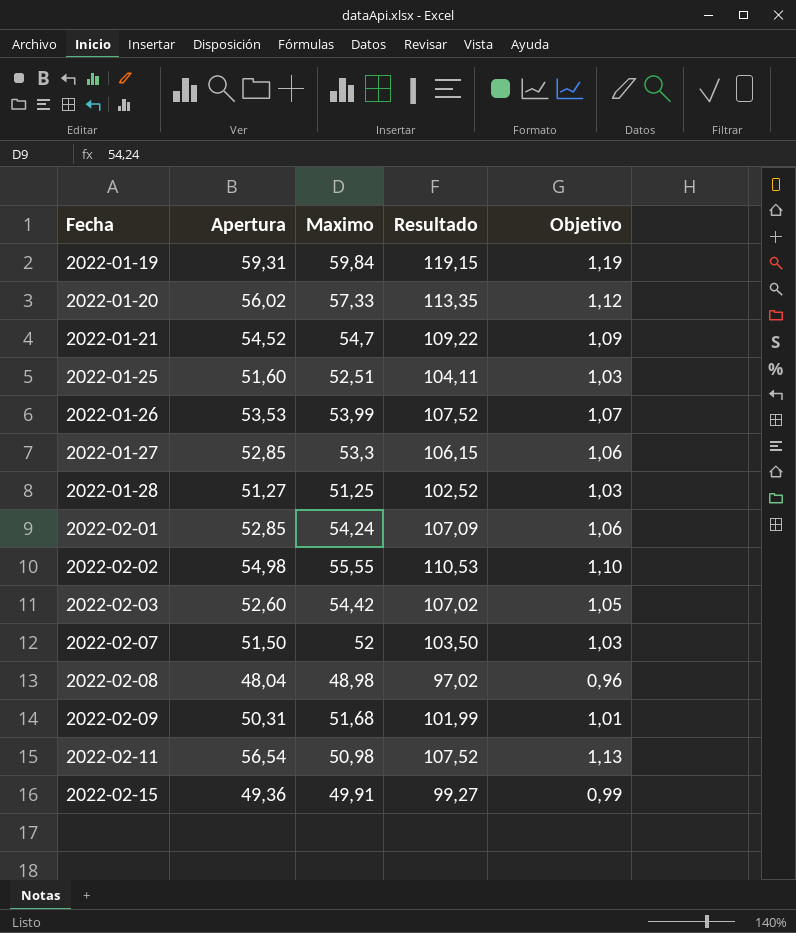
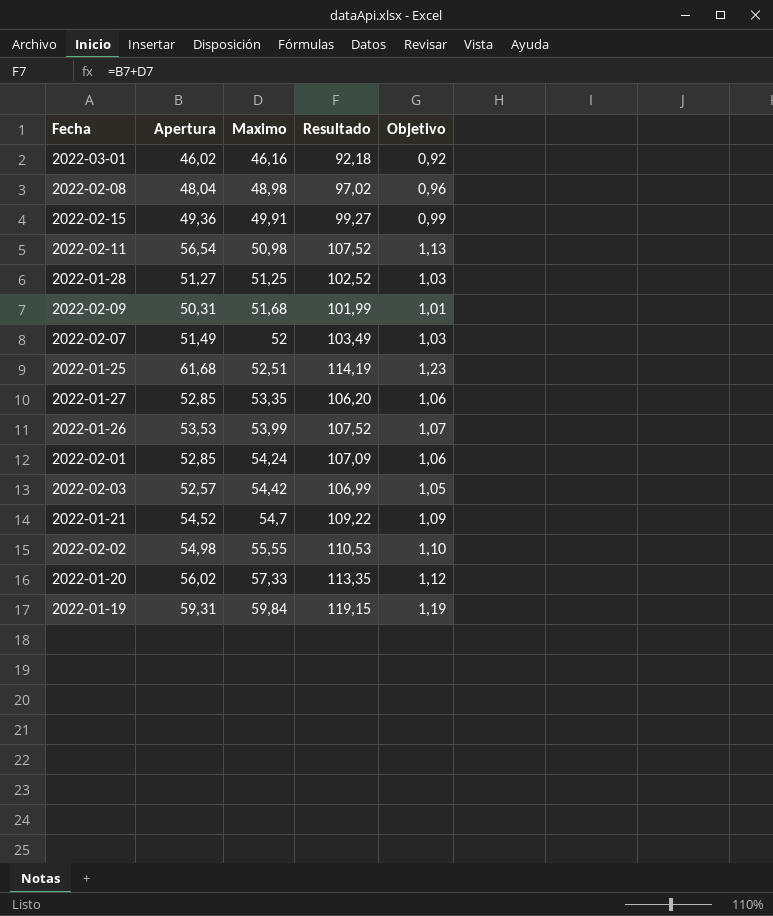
row order: Fecha ascending -> Maximo ascending
row 2022-03-01: none -> 46,02 | 46,16 | 92,18 | 0,92
2022-02-07 | Apertura: 51,50 -> 51,49
2022-02-07 | Resultado: 103,50 -> 103,49
2022-01-25 | Apertura: 51,60 -> 61,68
2022-01-25 | Resultado: 104,11 -> 114,19
2022-01-25 | Objetivo: 1,03 -> 1,23
2022-01-27 | Maximo: 53,3 -> 53,35
2022-01-27 | Resultado: 106,15 -> 106,20
2022-02-03 | Apertura: 52,60 -> 52,57
2022-02-03 | Resultado: 107,02 -> 106,99

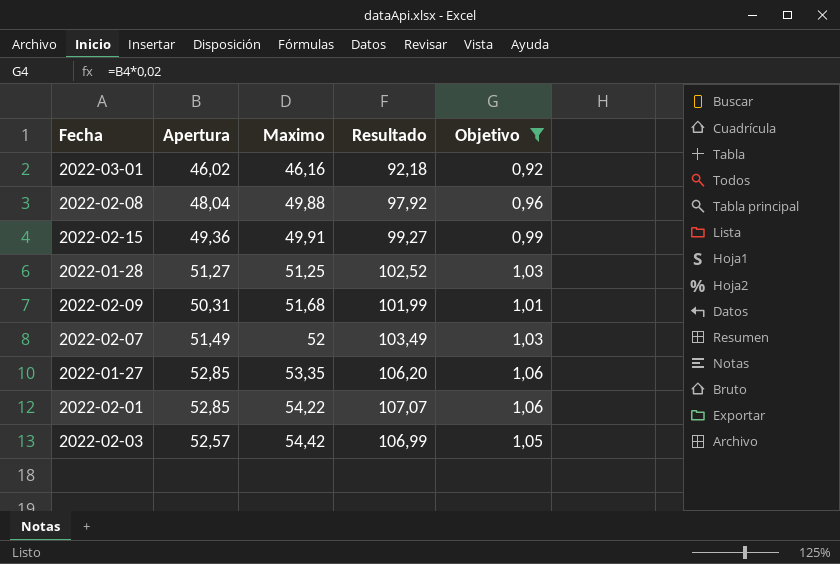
filter: none -> Objetivo <= 1,06
2022-02-08 | Maximo: 48,98 -> 49,88
2022-02-08 | Resultado: 97,02 -> 97,92
2022-02-01 | Maximo: 54,24 -> 54,22
2022-02-01 | Resultado: 107,09 -> 107,07

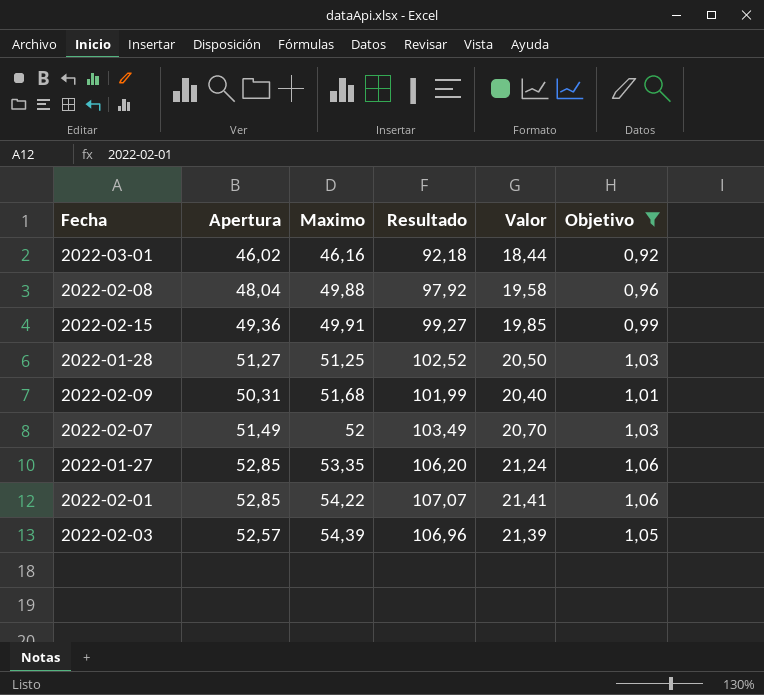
column Valor | formula: none -> [Resultado] * 0,2
2022-02-03 | Maximo: 54,42 -> 54,39
2022-02-03 | Resultado: 106,99 -> 106,96

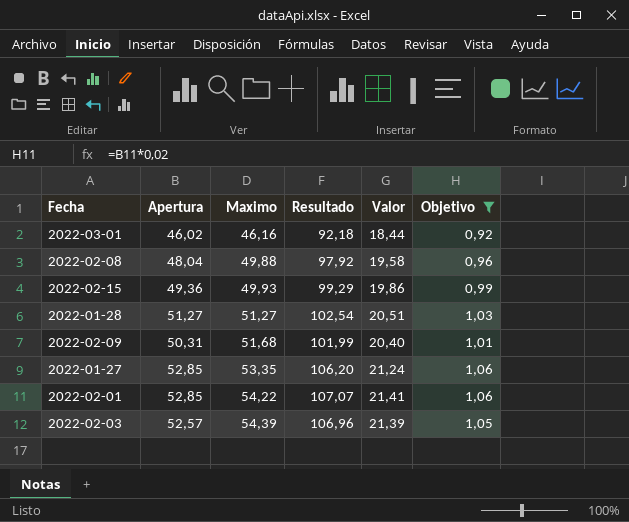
row 2022-02-07: 51,49 | 52 | 103,49 | 20,70 | 1,03 -> none
2022-02-15 | Maximo: 49,91 -> 49,93
2022-02-15 | Resultado: 99,27 -> 99,29
2022-02-15 | Valor: 19,85 -> 19,86
2022-01-28 | Maximo: 51,25 -> 51,27
2022-01-28 | Resultado: 102,52 -> 102,54
2022-01-28 | Valor: 20,50 -> 20,51

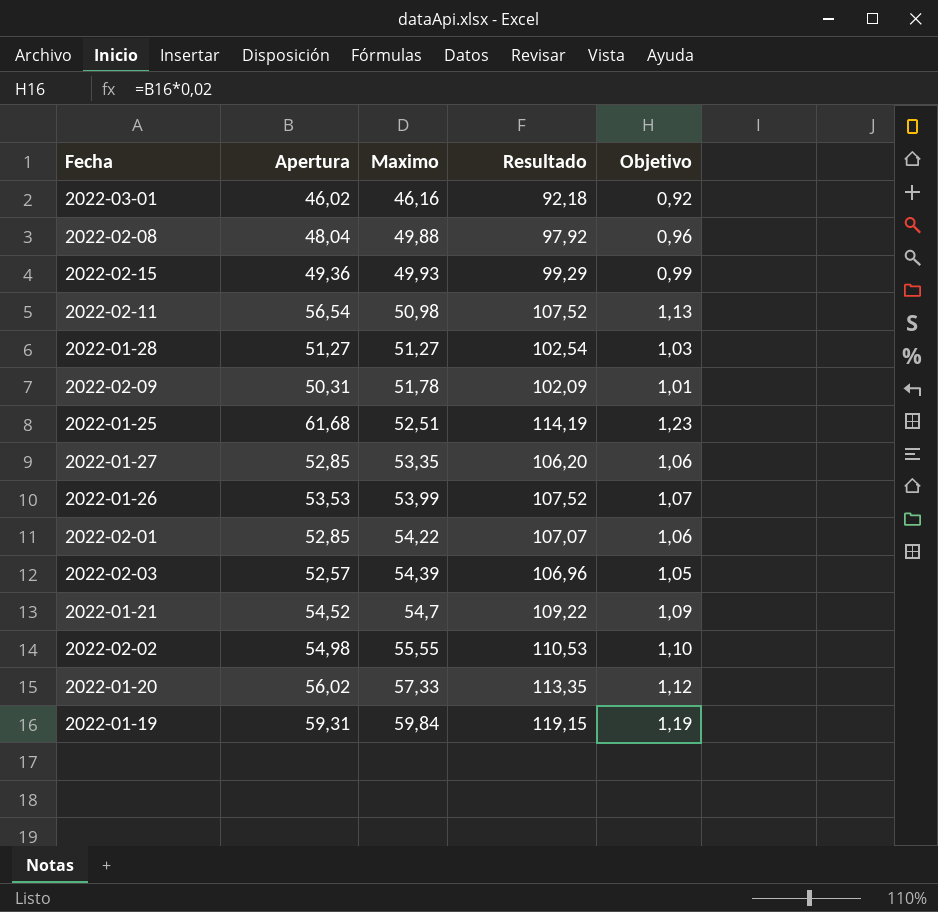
filter: Objetivo <= 1,06 -> none
column Valor | formula: [Resultado] * 0,2 -> none
2022-02-09 | Maximo: 51,68 -> 51,78
2022-02-09 | Resultado: 101,99 -> 102,09

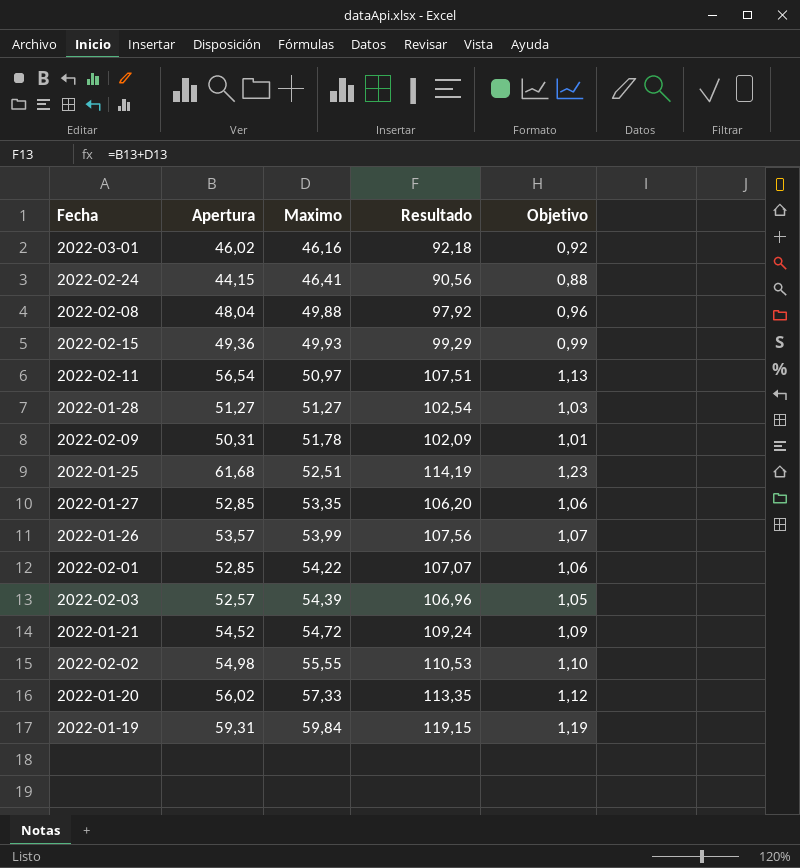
row 2022-02-24: none -> 44,15 | 46,41 | 90,56 | 0,88
2022-02-11 | Maximo: 50,98 -> 50,97
2022-02-11 | Resultado: 107,52 -> 107,51
2022-01-26 | Apertura: 53,53 -> 53,57
2022-01-26 | Resultado: 107,52 -> 107,56
2022-01-21 | Maximo: 54,7 -> 54,72
2022-01-21 | Resultado: 109,22 -> 109,24

